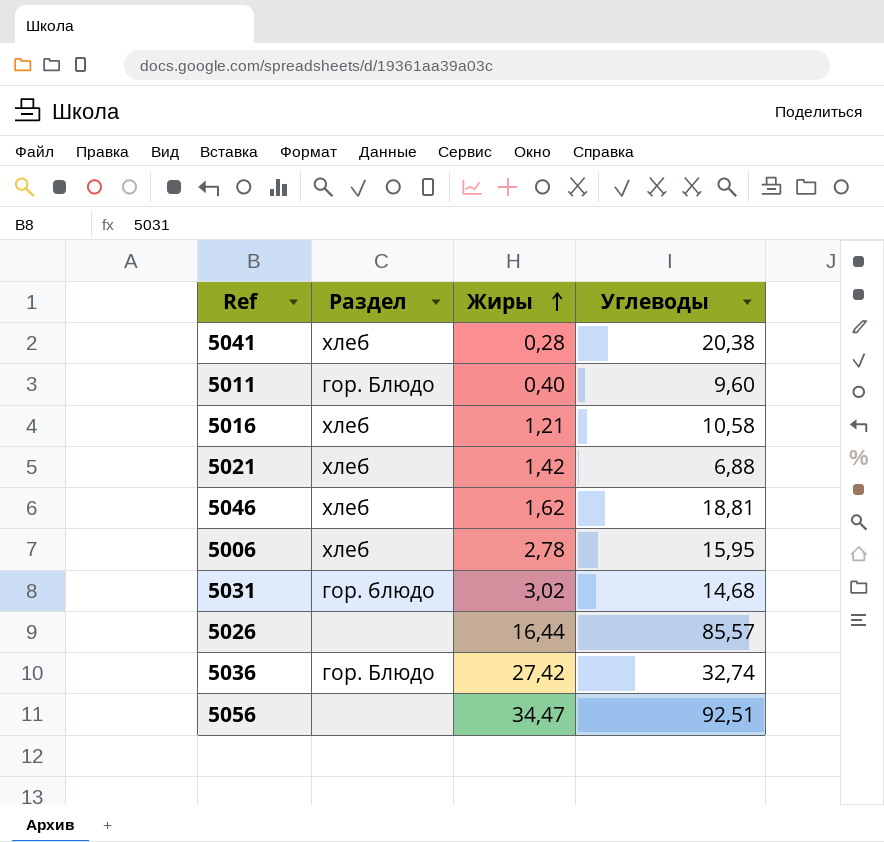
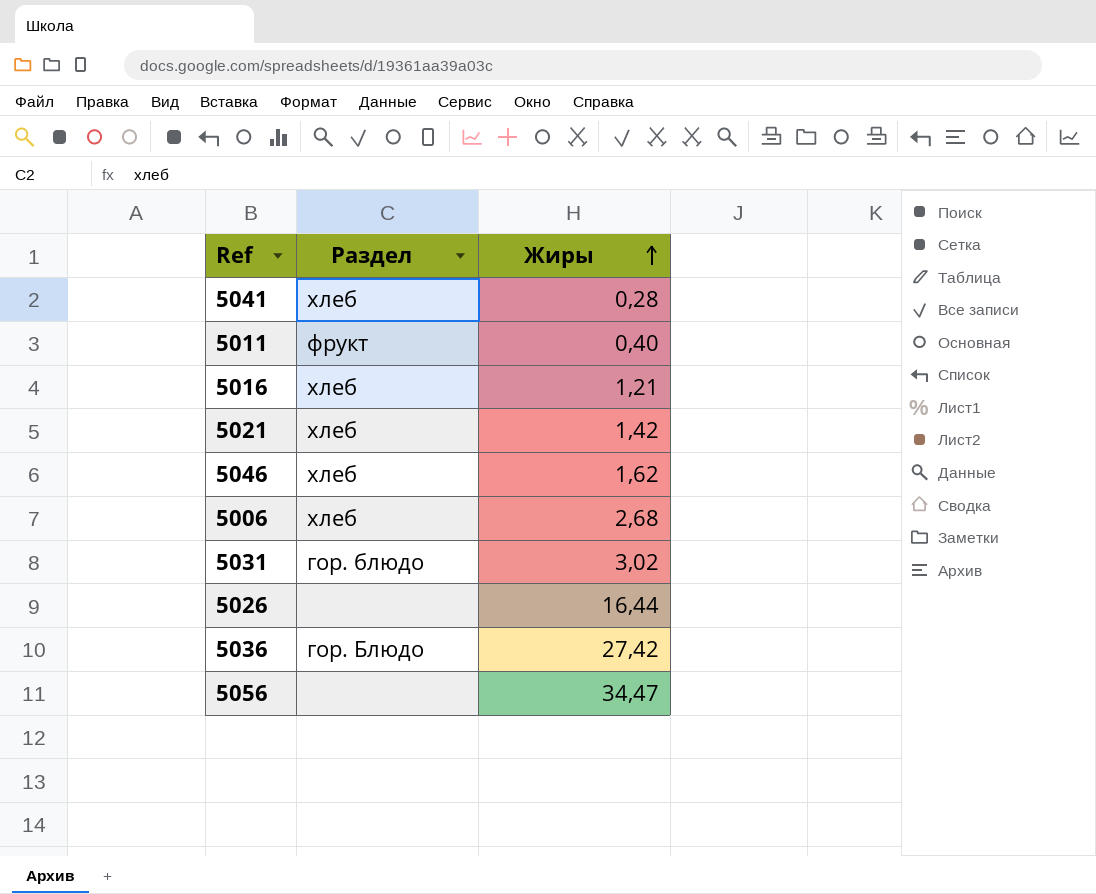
column Углеводы | position: 4 -> none
5011 | Раздел: гор. Блюдо -> фрукт
5006 | Жиры: 2,78 -> 2,68

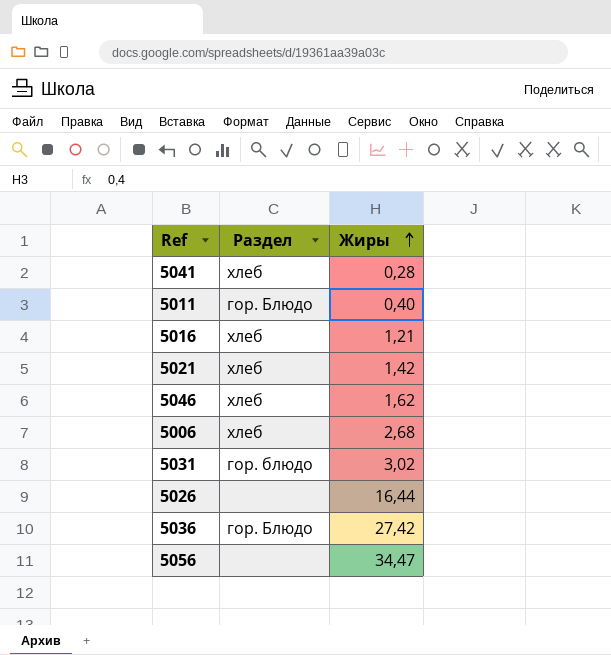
5011 | Раздел: фрукт -> гор. Блюдо

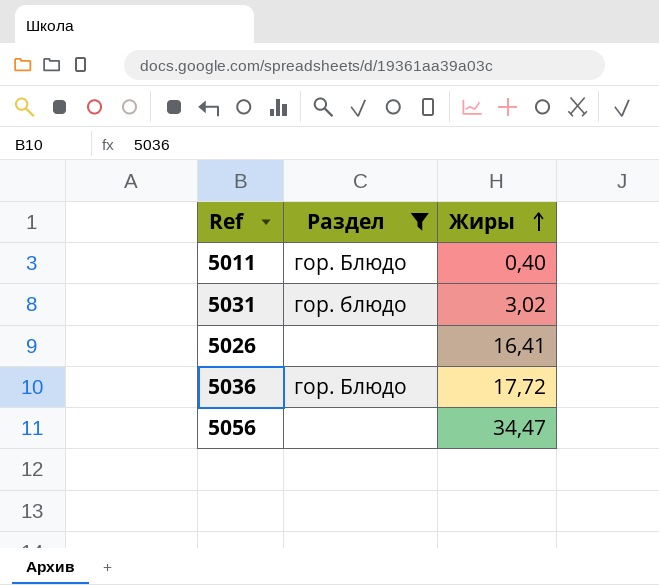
filter: none -> Раздел != хлеб
5026 | Жиры: 16,44 -> 16,41
5036 | Жиры: 27,42 -> 17,72

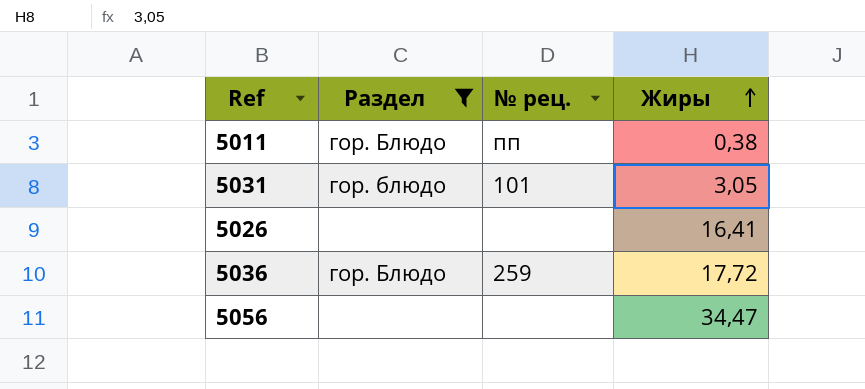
column № рец. | position: none -> 3
5011 | Жиры: 0,40 -> 0,38
5031 | Жиры: 3,02 -> 3,05

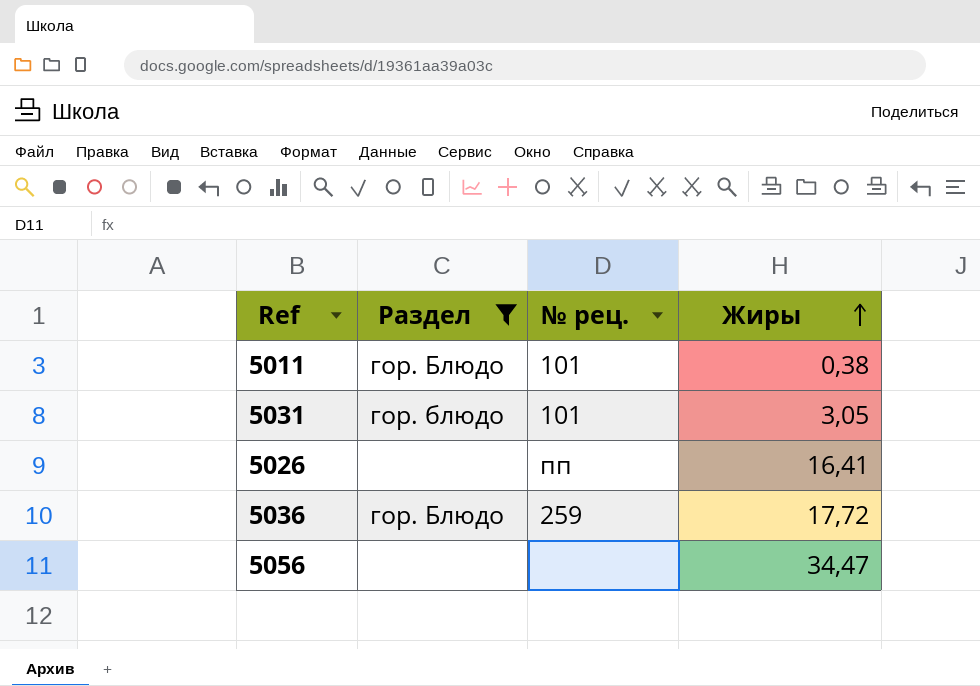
5011 | № рец.: пп -> 101
5026 | № рец.: none -> пп

